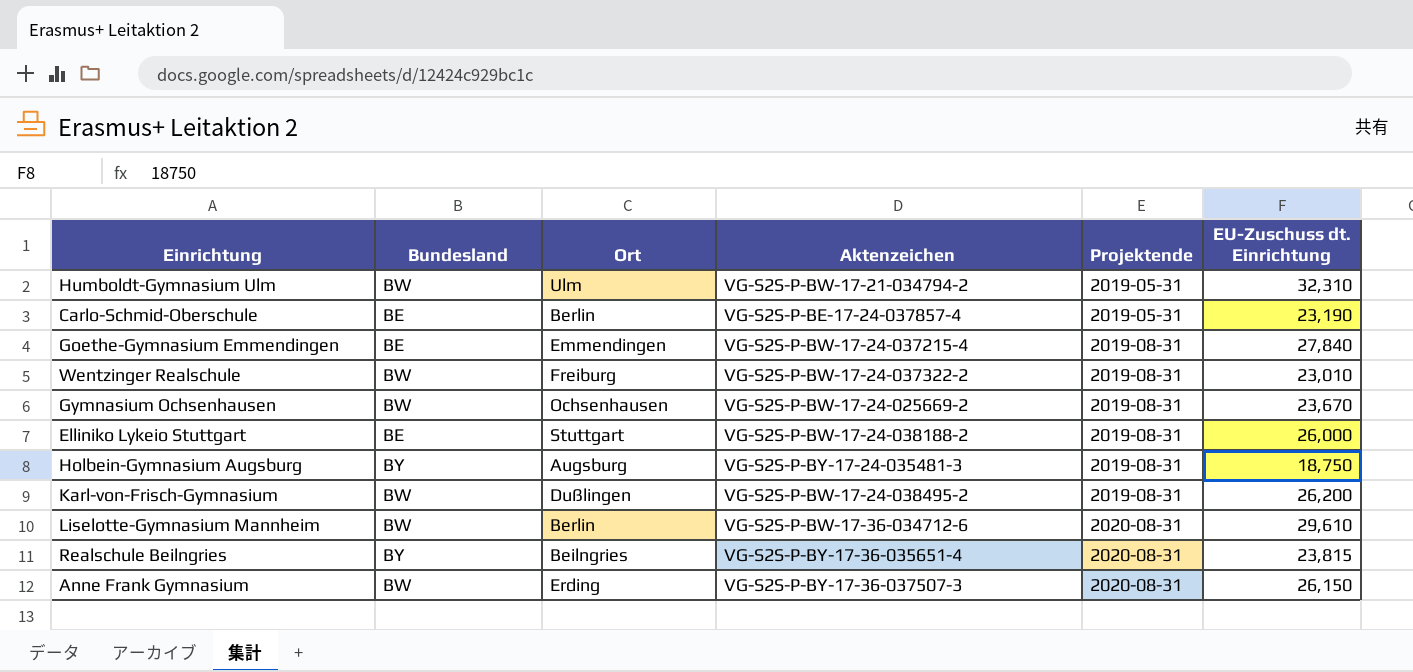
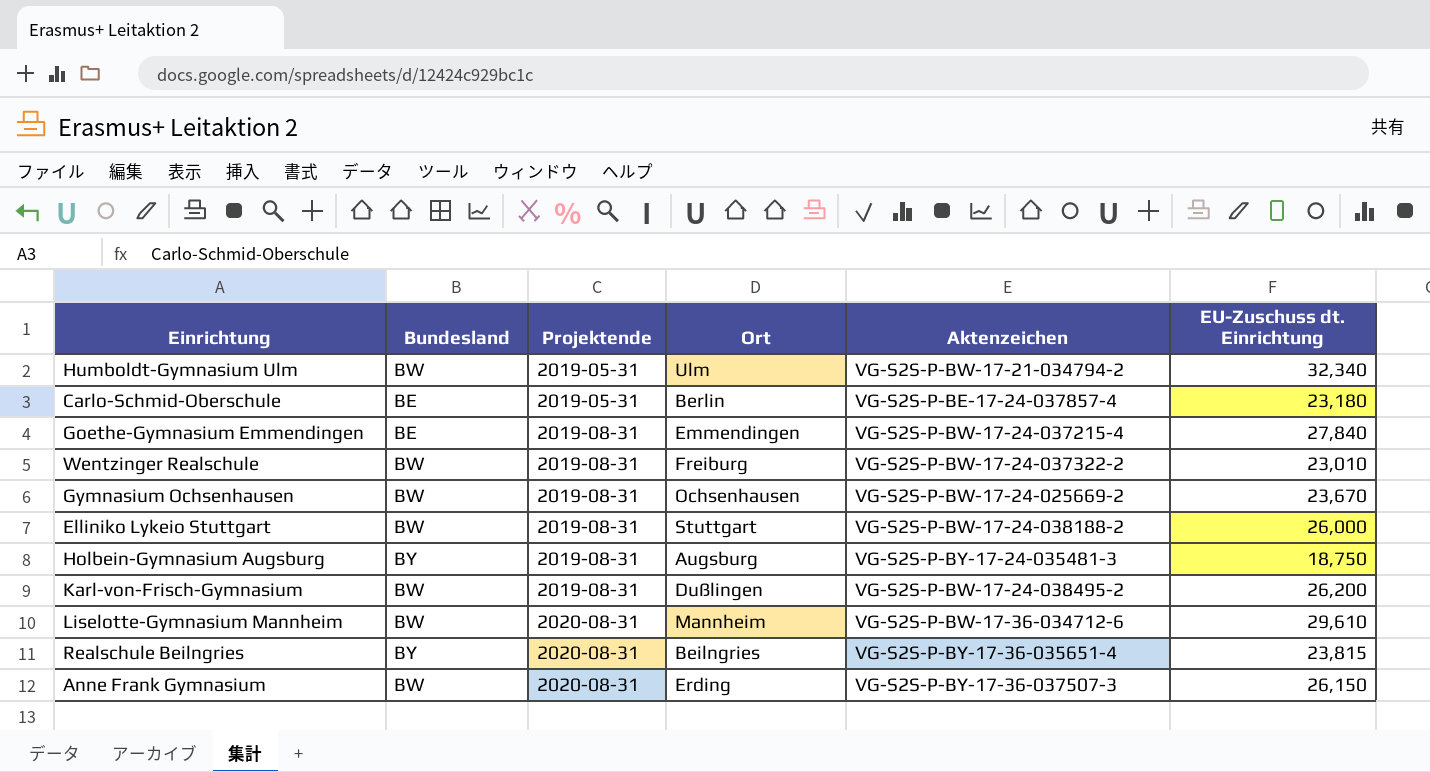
column Projektende | position: 5 -> 3
Humboldt-Gymnasium Ulm | EU-Zuschuss dt. Einrichtung: 32,310 -> 32,340
Carlo-Schmid-Oberschule | EU-Zuschuss dt. Einrichtung: 23,190 -> 23,180
Elliniko Lykeio Stuttgart | Bundesland: BE -> BW
Liselotte-Gymnasium Mannheim | Ort: Berlin -> Mannheim

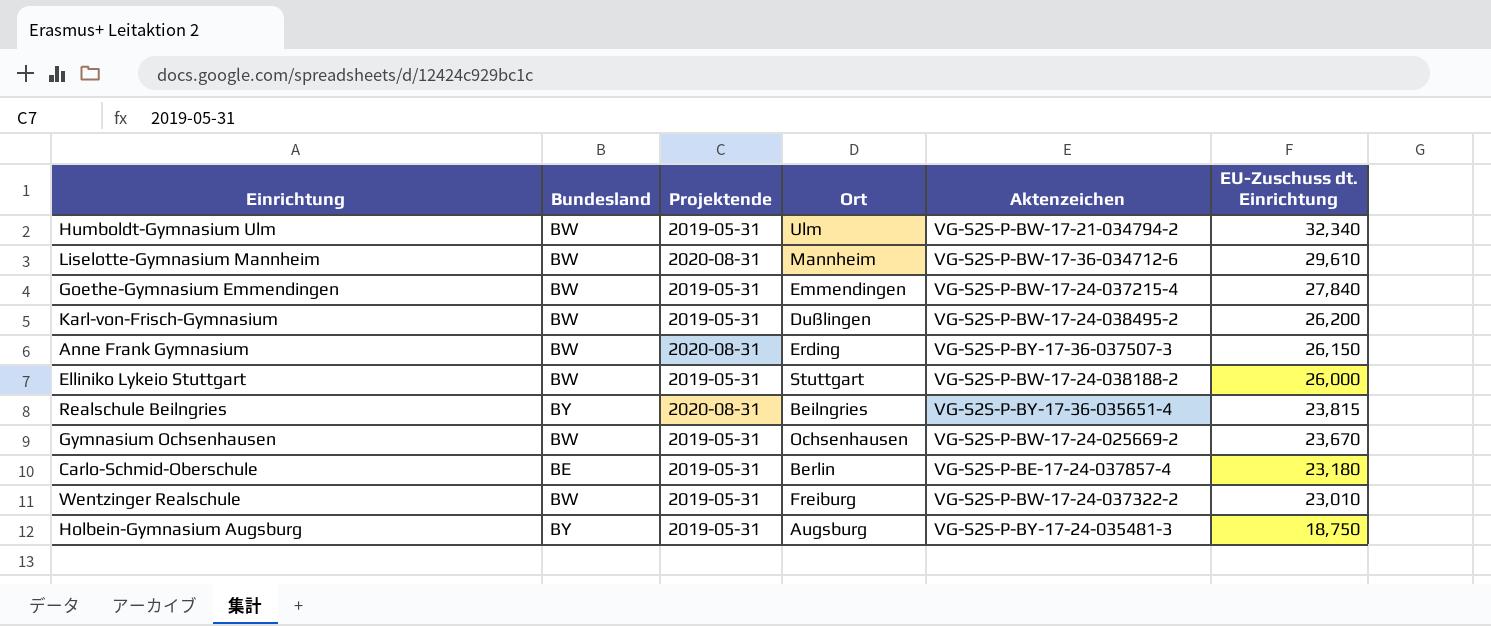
row order: Projektende ascending -> EU-Zuschuss dt. Einrichtung descending
Goethe-Gymnasium Emmendingen | Bundesland: BE -> BW
Goethe-Gymnasium Emmendingen | Projektende: 2019-08-31 -> 2019-05-31
Karl-von-Frisch-Gymnasium | Projektende: 2019-08-31 -> 2019-05-31
Elliniko Lykeio Stuttgart | Projektende: 2019-08-31 -> 2019-05-31
Gymnasium Ochsenhausen | Projektende: 2019-08-31 -> 2019-05-31
Wentzinger Realschule | Projektende: 2019-08-31 -> 2019-05-31
Holbein-Gymnasium Augsburg | Projektende: 2019-08-31 -> 2019-05-31

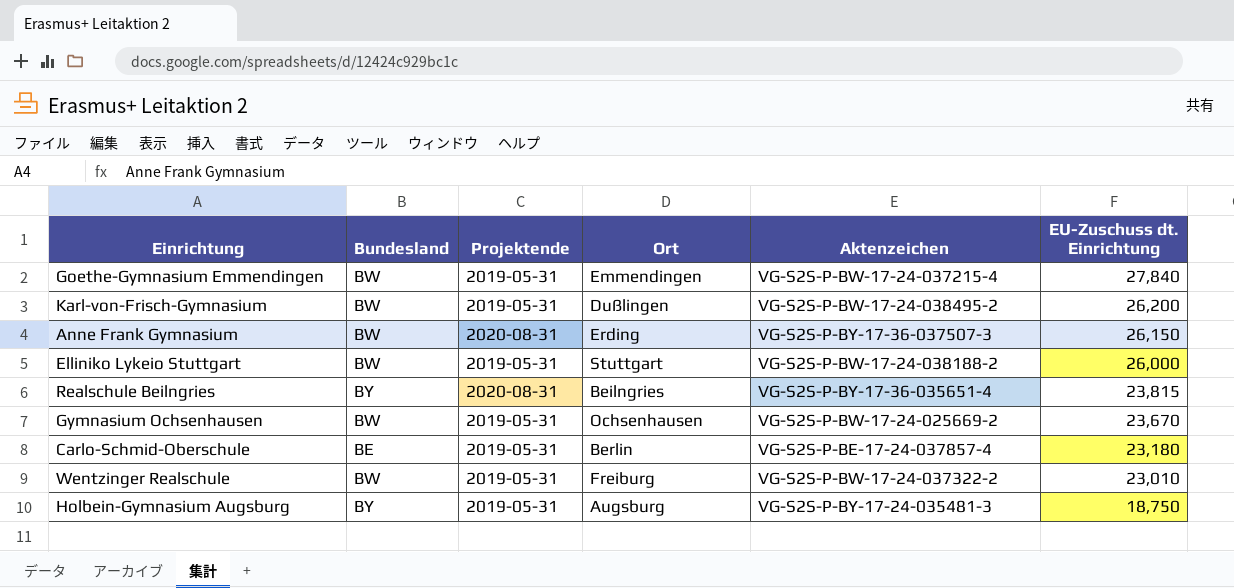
row Humboldt-Gymnasium Ulm: BW | 2019-05-31 | Ulm | VG-S2S-P-BW-17-21-034794-2 | 32,340 -> none
row Liselotte-Gymnasium Mannheim: BW | 2020-08-31 | Mannheim | VG-S2S-P-BW-17-36-034712-6 | 29,610 -> none

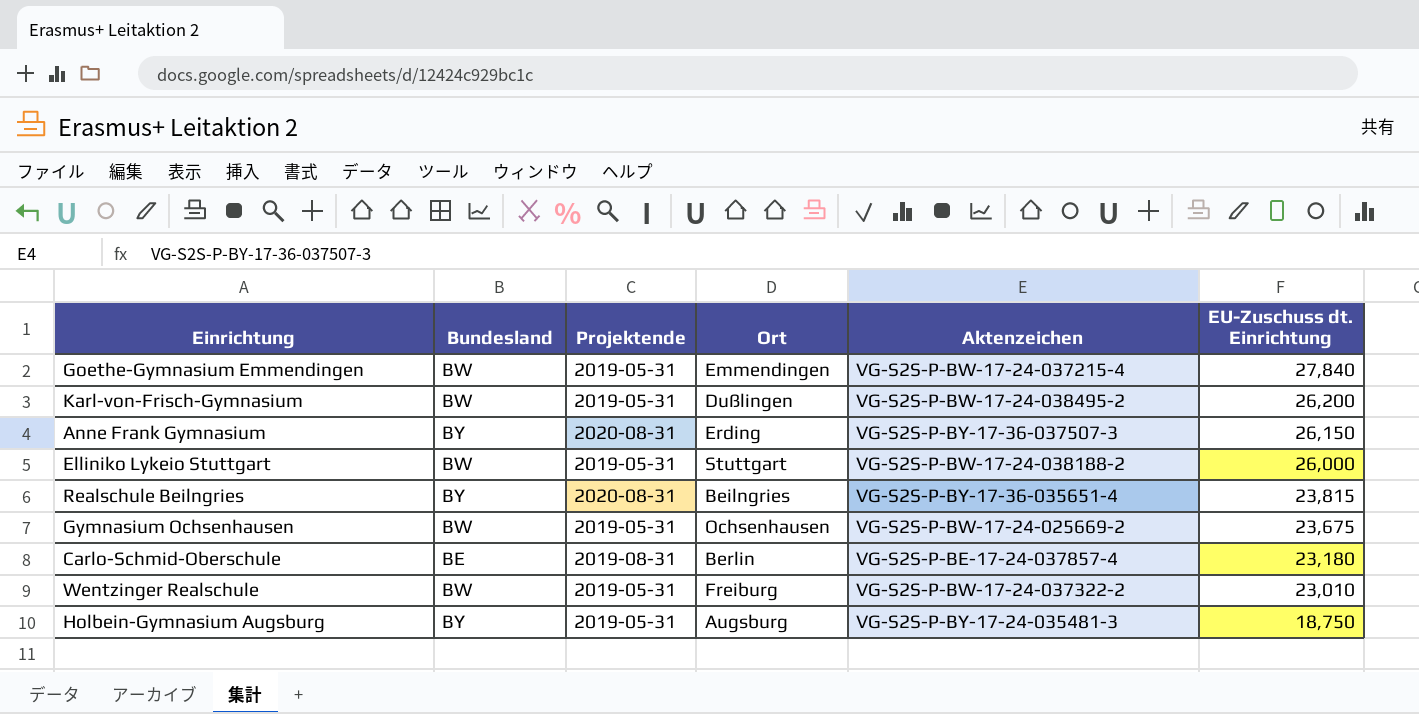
Anne Frank Gymnasium | Bundesland: BW -> BY
Gymnasium Ochsenhausen | EU-Zuschuss dt. Einrichtung: 23,670 -> 23,675
Carlo-Schmid-Oberschule | Projektende: 2019-05-31 -> 2019-08-31

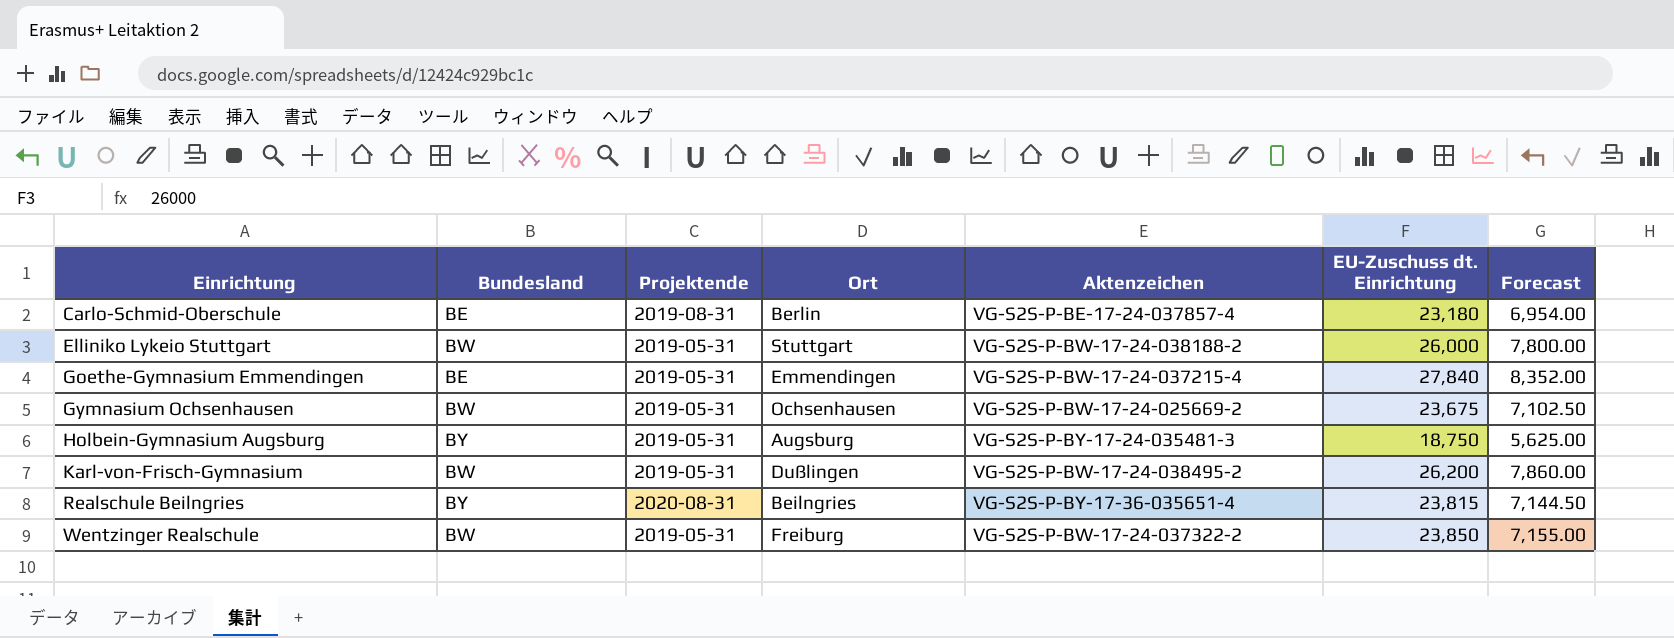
row order: EU-Zuschuss dt. Einrichtung descending -> Einrichtung ascending
column Forecast | formula: none -> [EU-Zuschuss dt. Einrichtung] * 0.3
row Anne Frank Gymnasium: BY | 2020-08-31 | Erding | VG-S2S-P-BY-17-36-037507-3 | 26,150 -> none
Goethe-Gymnasium Emmendingen | Bundesland: BW -> BE
Wentzinger Realschule | EU-Zuschuss dt. Einrichtung: 23,010 -> 23,850

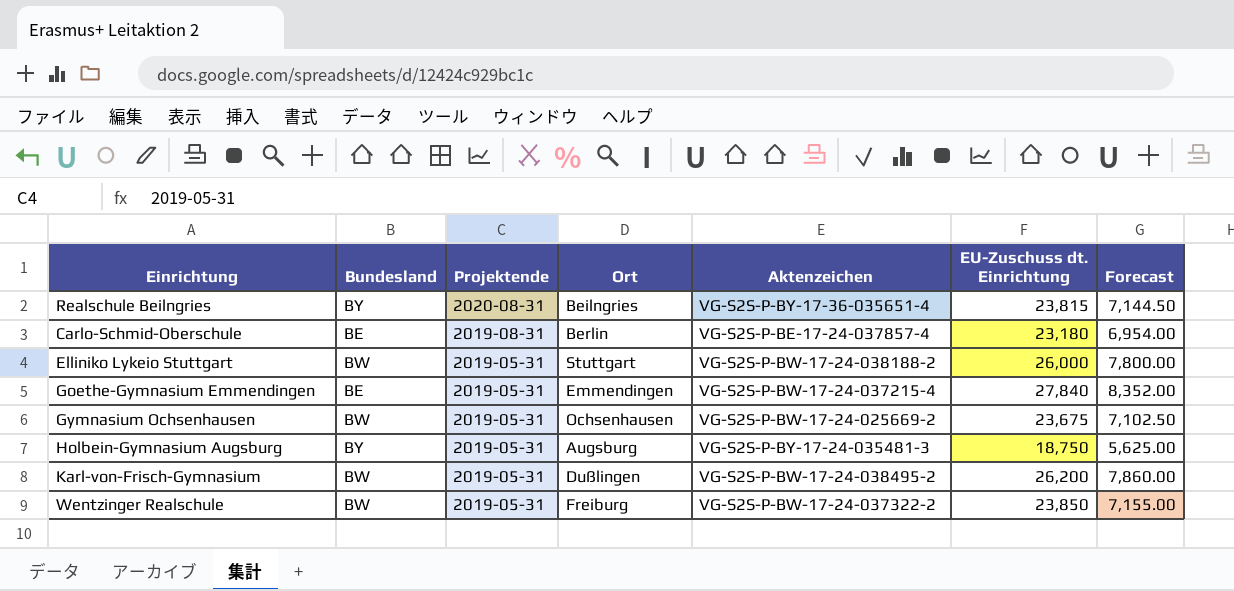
row order: Einrichtung ascending -> Projektende descending

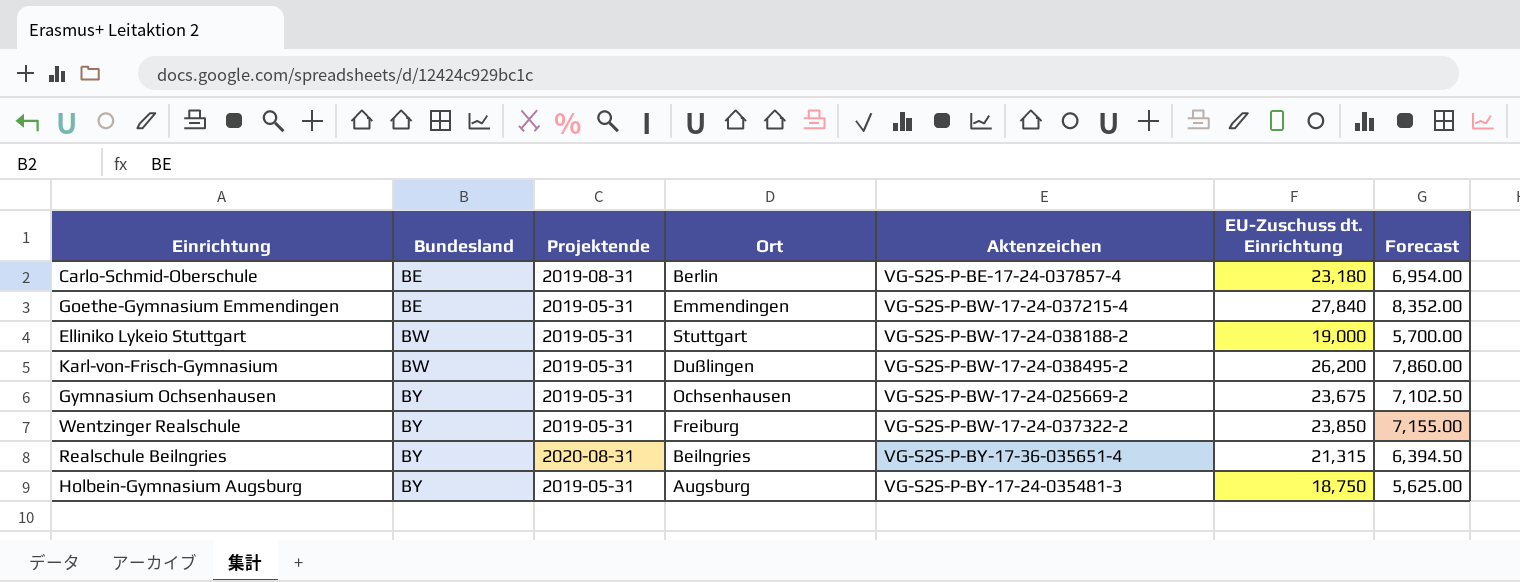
row order: Projektende descending -> Bundesland ascending
Elliniko Lykeio Stuttgart | EU-Zuschuss dt. Einrichtung: 26,000 -> 19,000
Elliniko Lykeio Stuttgart | Forecast: 7,800.00 -> 5,700.00
Gymnasium Ochsenhausen | Bundesland: BW -> BY
Wentzinger Realschule | Bundesland: BW -> BY
Realschule Beilngries | EU-Zuschuss dt. Einrichtung: 23,815 -> 21,315
Realschule Beilngries | Forecast: 7,144.50 -> 6,394.50

